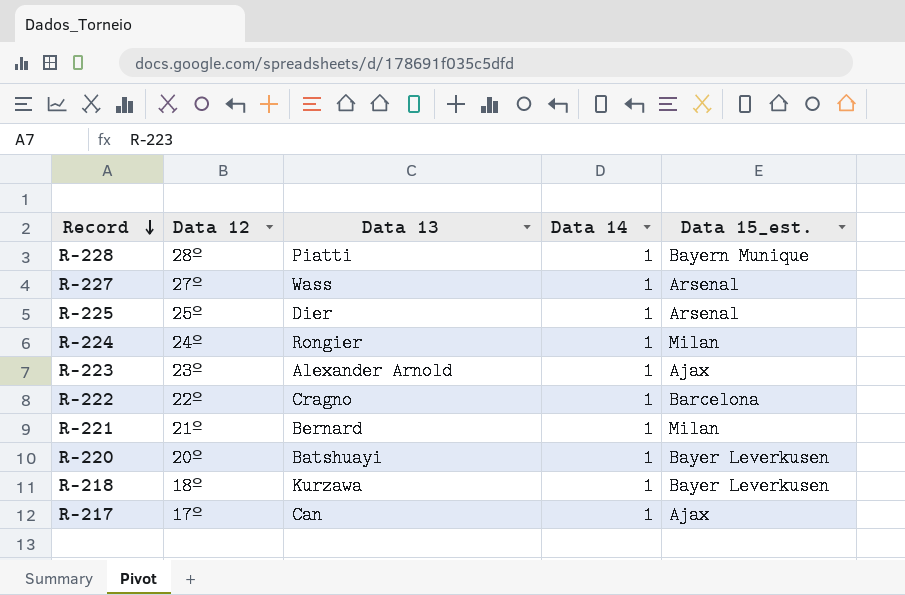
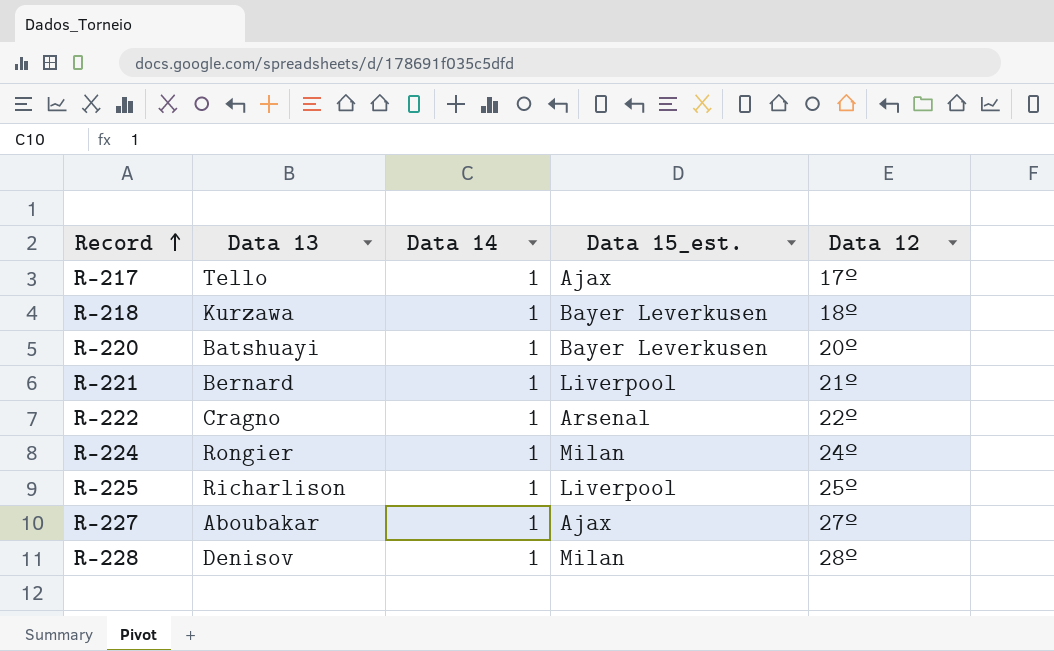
row order: Record descending -> Record ascending
column Data 12 | position: 2 -> 5
row R-223: 23º | Alexander Arnold | 1 | Ajax -> none
R-217 | Data 13: Can -> Tello
R-221 | Data 15_est.: Milan -> Liverpool
R-222 | Data 15_est.: Barcelona -> Arsenal
R-225 | Data 13: Dier -> Richarlison
R-225 | Data 15_est.: Arsenal -> Liverpool
R-227 | Data 13: Wass -> Aboubakar
R-227 | Data 15_est.: Arsenal -> Ajax
R-228 | Data 13: Piatti -> Denisov
R-228 | Data 15_est.: Bayern Munique -> Milan

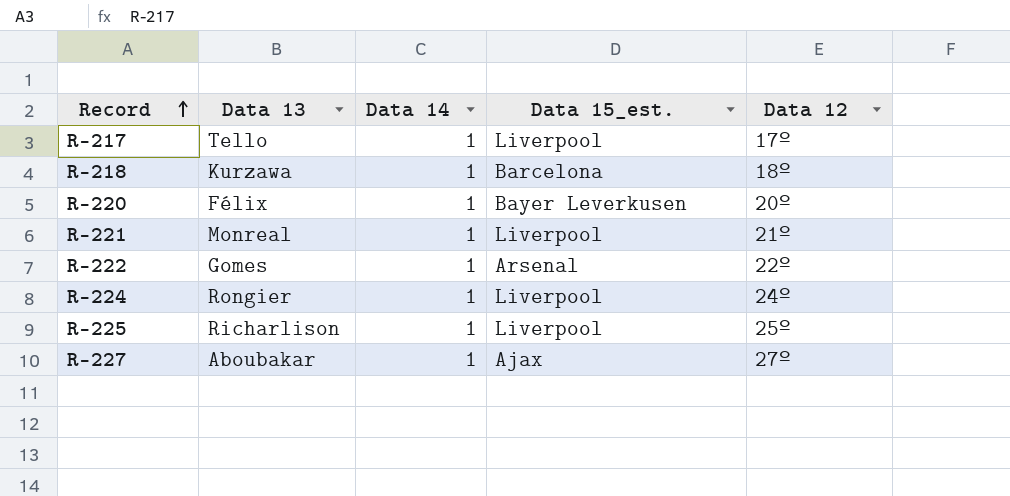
row R-228: Denisov | 1 | Milan | 28º -> none
R-217 | Data 15_est.: Ajax -> Liverpool
R-218 | Data 15_est.: Bayer Leverkusen -> Barcelona
R-220 | Data 13: Batshuayi -> Félix
R-221 | Data 13: Bernard -> Monreal
R-222 | Data 13: Cragno -> Gomes
R-224 | Data 15_est.: Milan -> Liverpool

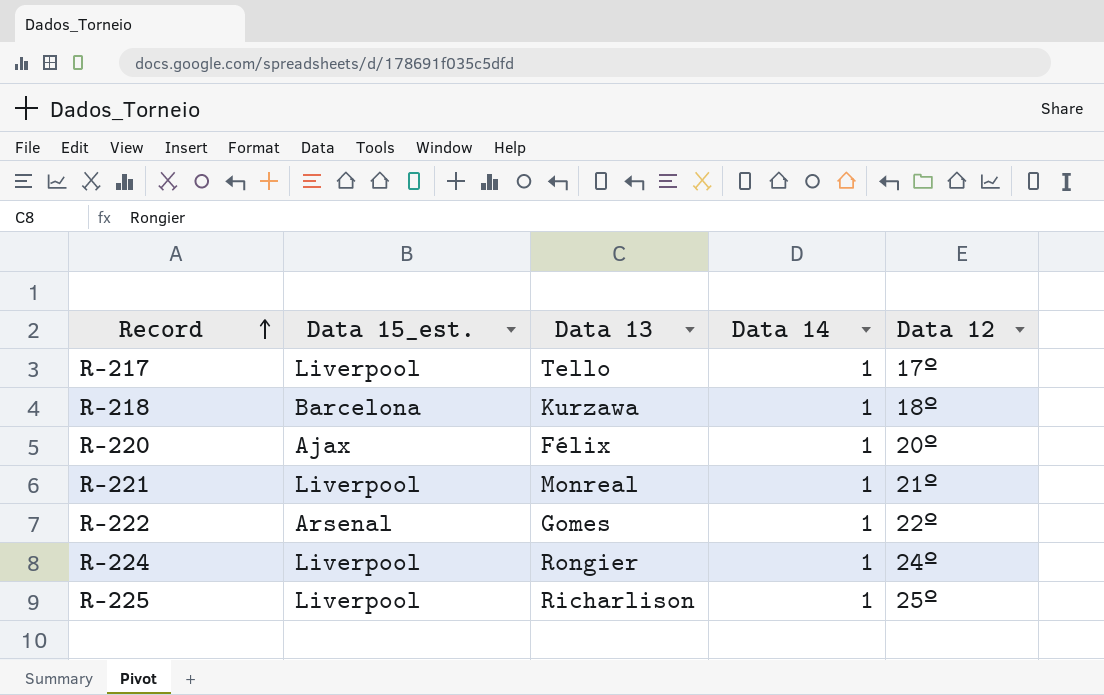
column Data 15_est. | position: 4 -> 2
row R-227: Aboubakar | 1 | Ajax | 27º -> none
R-220 | Data 15_est.: Bayer Leverkusen -> Ajax

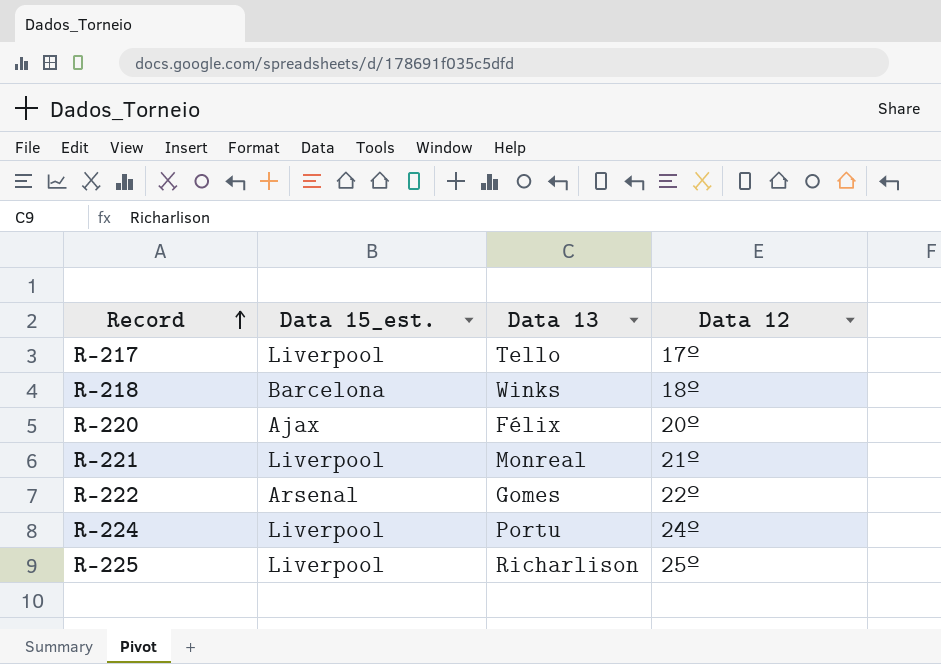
column Data 14 | position: 4 -> none
R-218 | Data 13: Kurzawa -> Winks
R-224 | Data 13: Rongier -> Portu

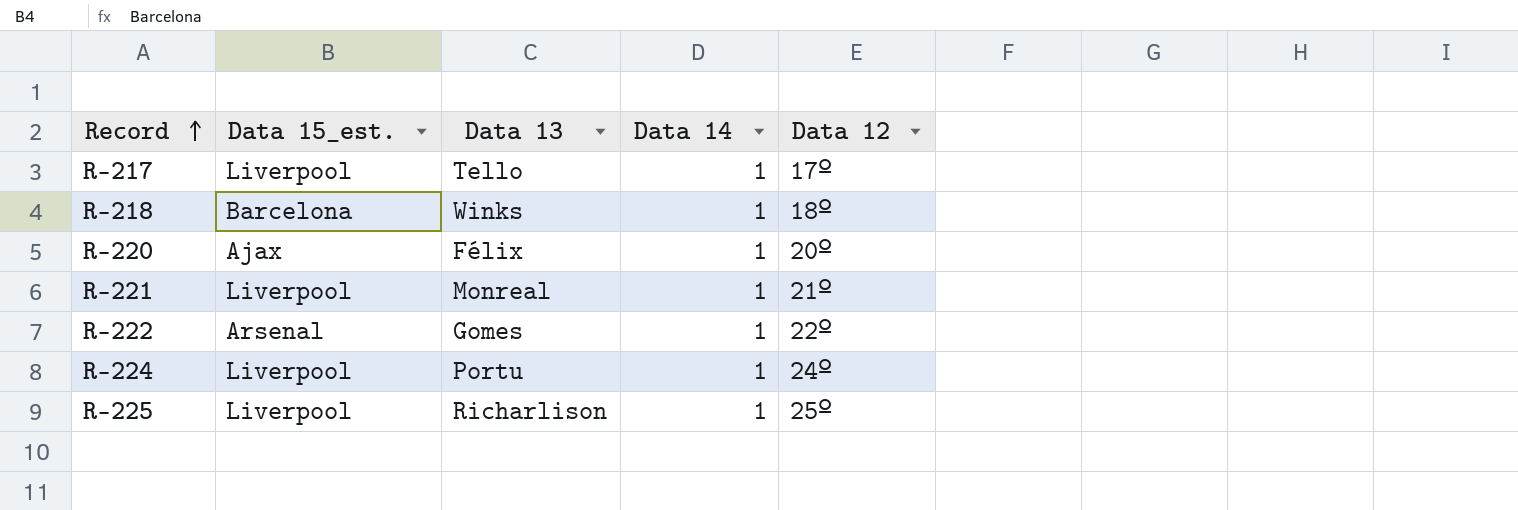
column Data 14 | position: none -> 4

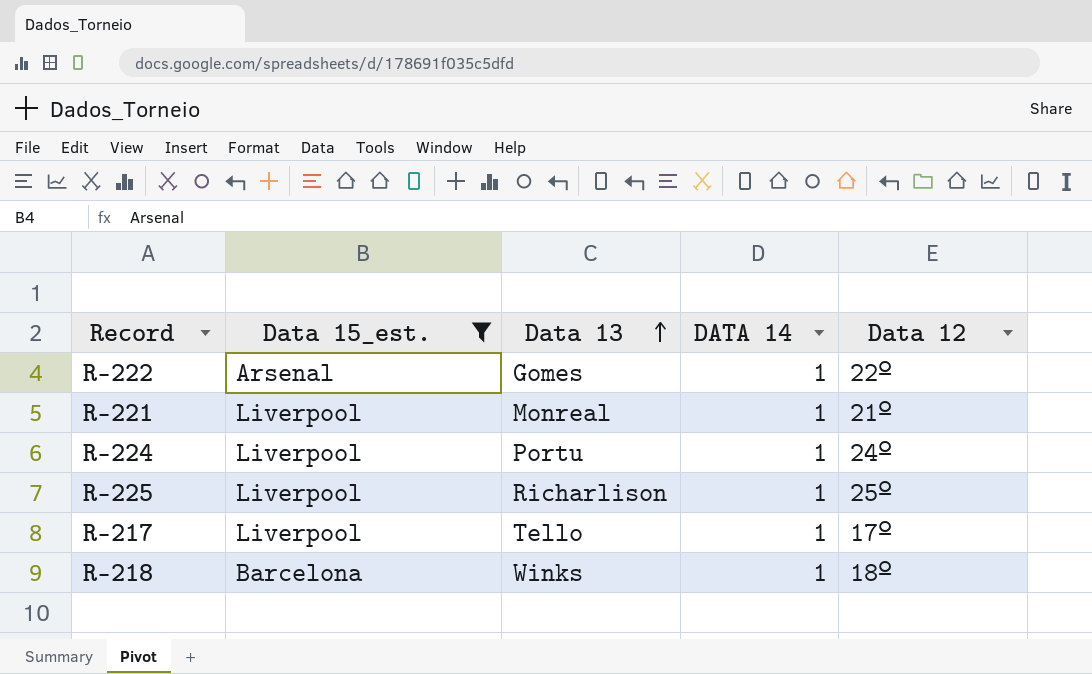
filter: none -> Data 15_est. != Ajax
row order: Record ascending -> Data 13 ascending
column name: Data 14 -> DATA 14

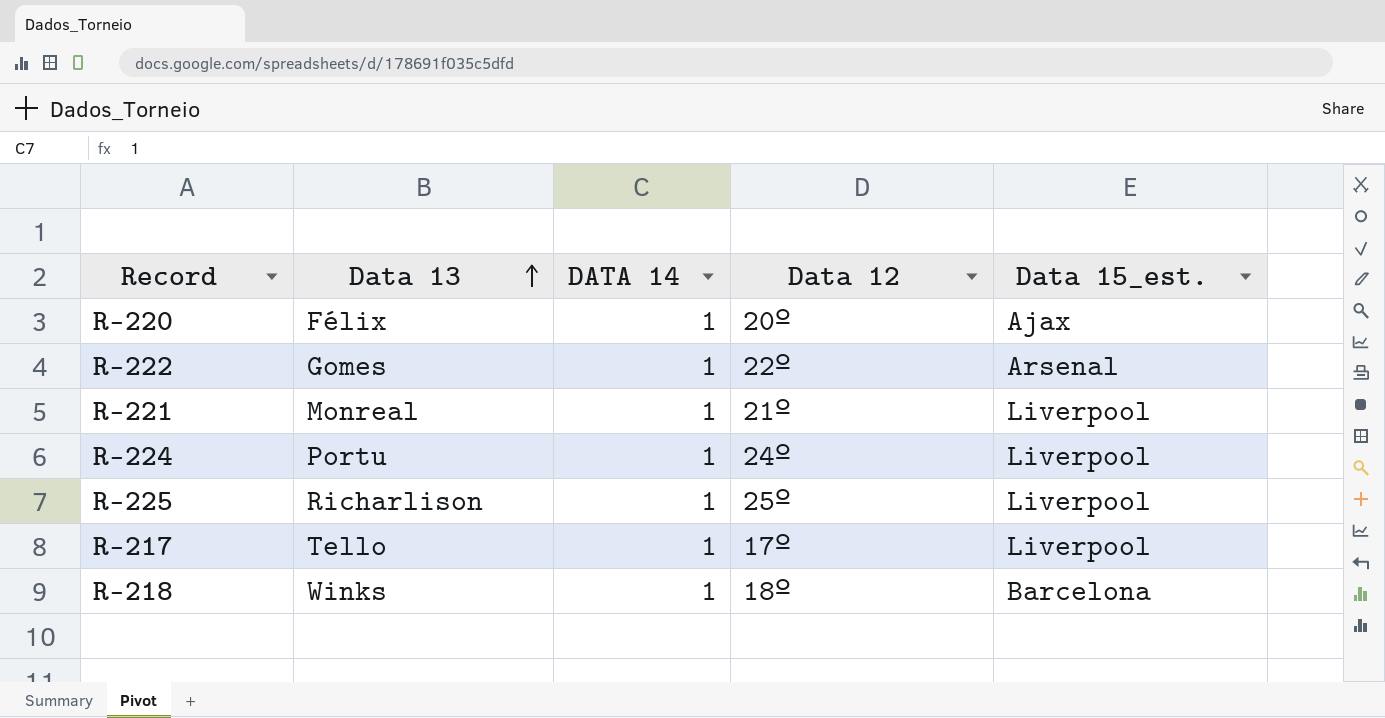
filter: Data 15_est. != Ajax -> none
column Data 15_est. | position: 2 -> 5

